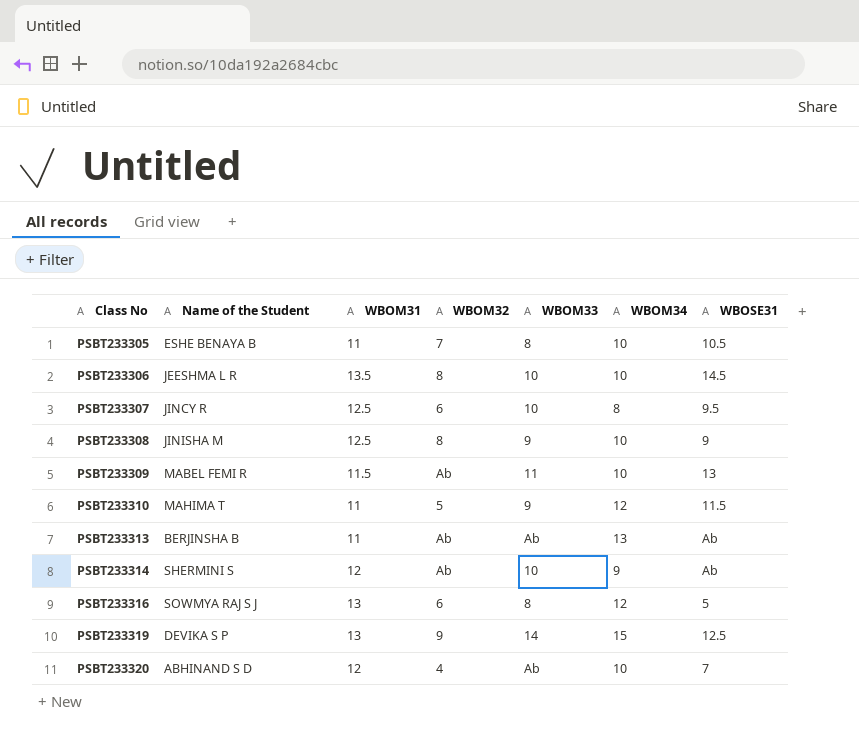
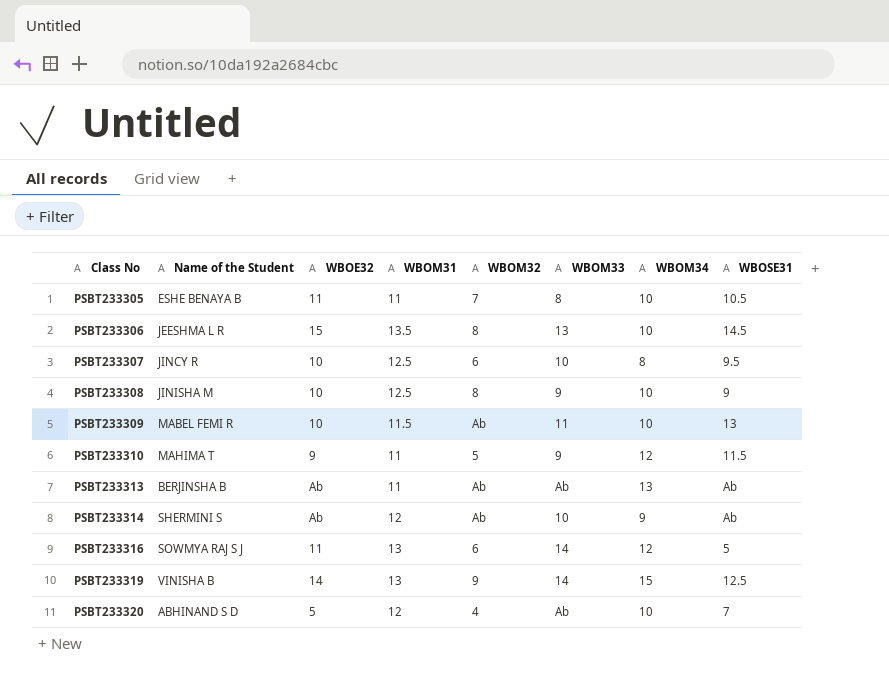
column WBOE32 | position: none -> 3
PSBT233306 | WBOM33: 10 -> 13
PSBT233316 | WBOM33: 8 -> 14
PSBT233319 | Name of the Student: DEVIKA S P -> VINISHA B

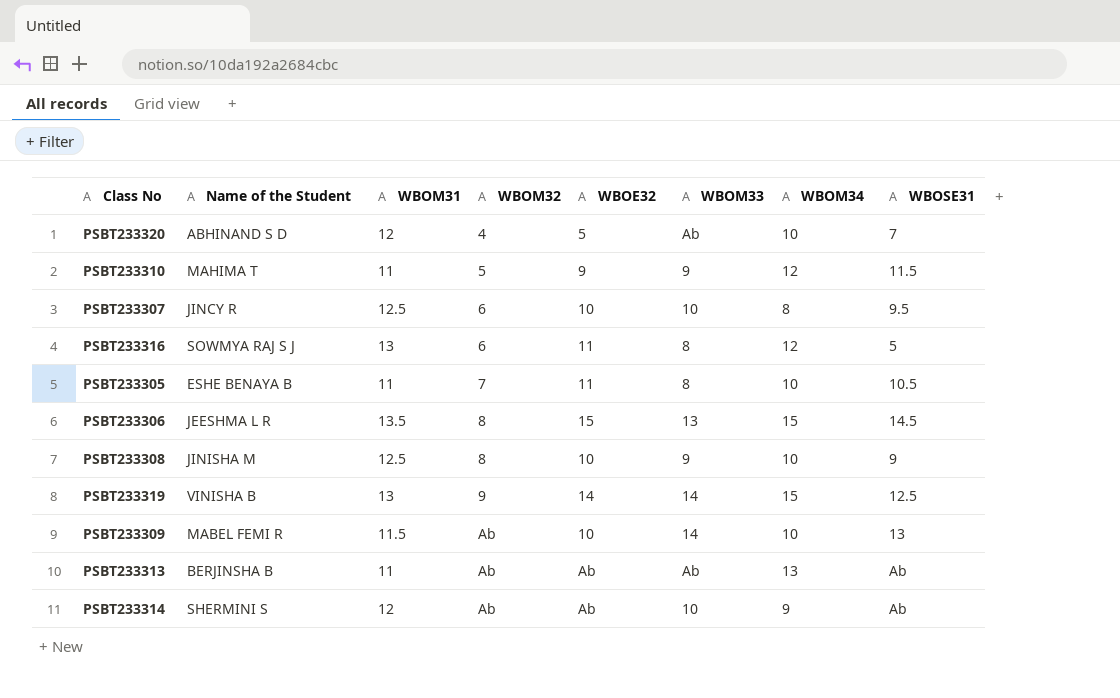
row order: Class No ascending -> WBOM32 ascending
column WBOE32 | position: 3 -> 5
PSBT233316 | WBOM33: 14 -> 8
PSBT233306 | WBOM34: 10 -> 15
PSBT233309 | WBOM33: 11 -> 14

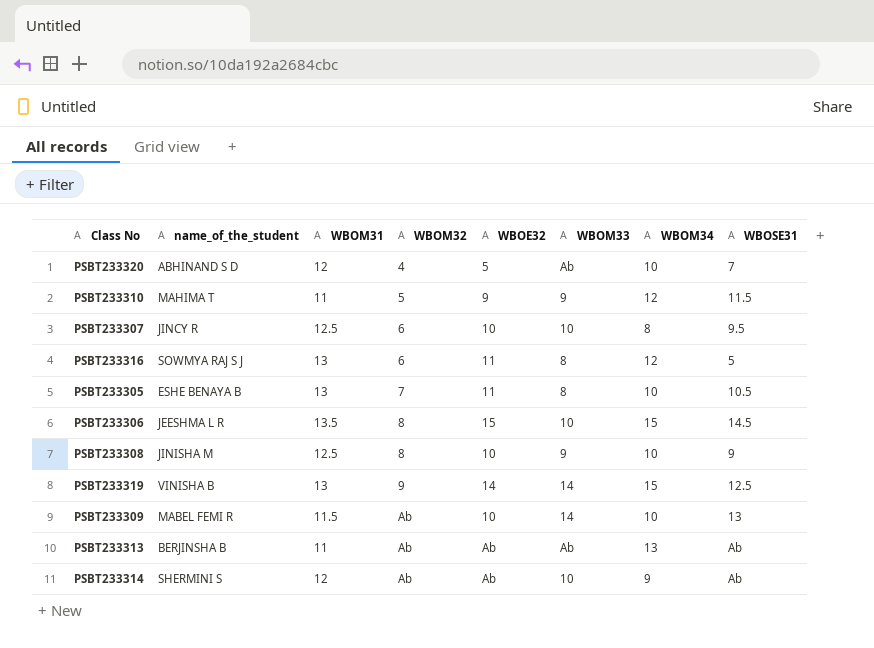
column name: Name of the Student -> name_of_the_student
PSBT233305 | WBOM31: 11 -> 13
PSBT233306 | WBOM33: 13 -> 10

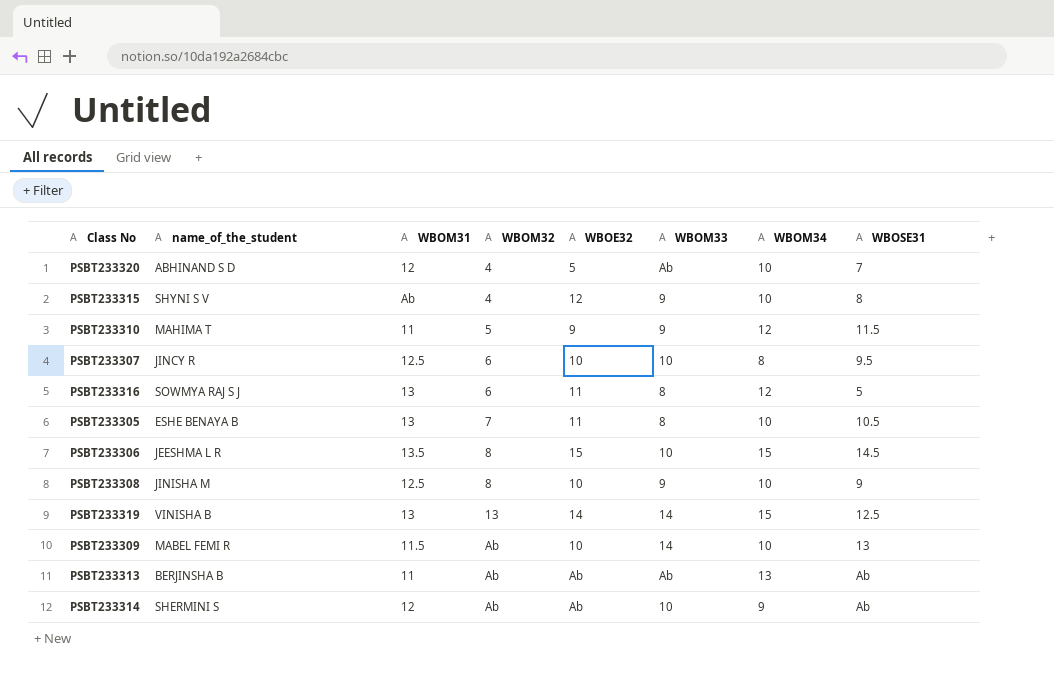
row PSBT233315: none -> SHYNI S V | Ab | 4 | 12 | 9 | 10 | 8
PSBT233319 | WBOM32: 9 -> 13

